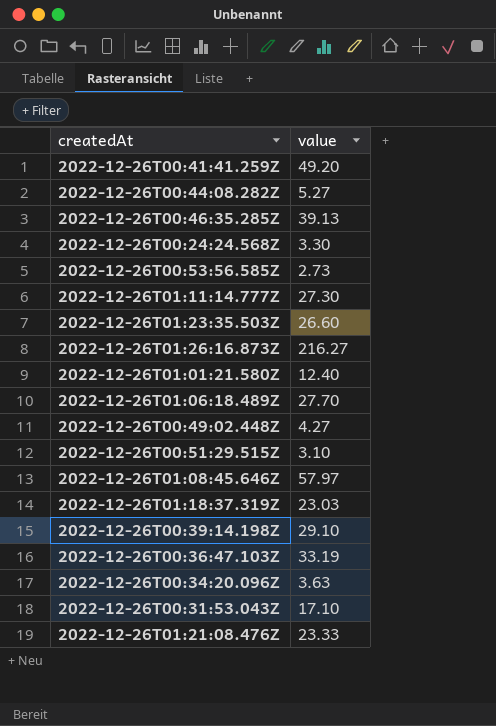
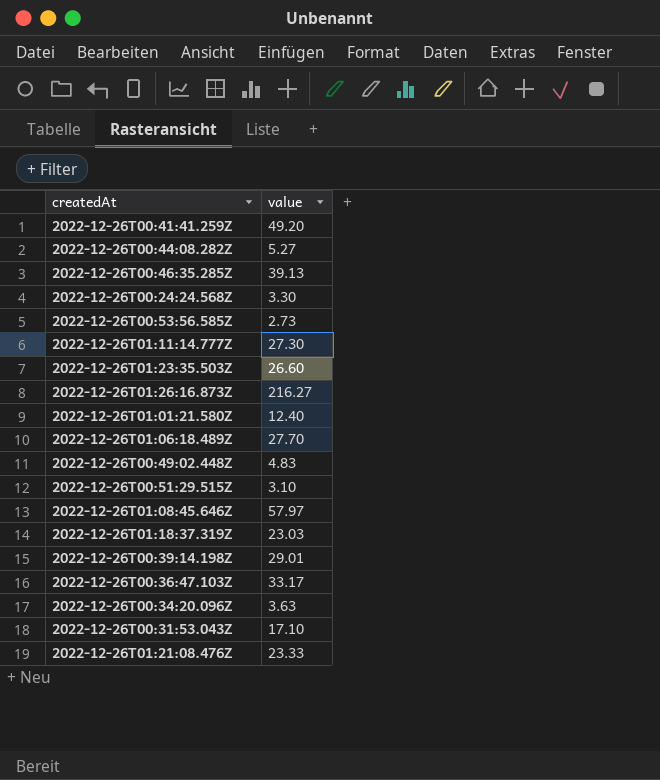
2022-12-26T00:49:02.448Z | value: 4.27 -> 4.83
2022-12-26T00:39:14.198Z | value: 29.10 -> 29.01
2022-12-26T00:36:47.103Z | value: 33.19 -> 33.17

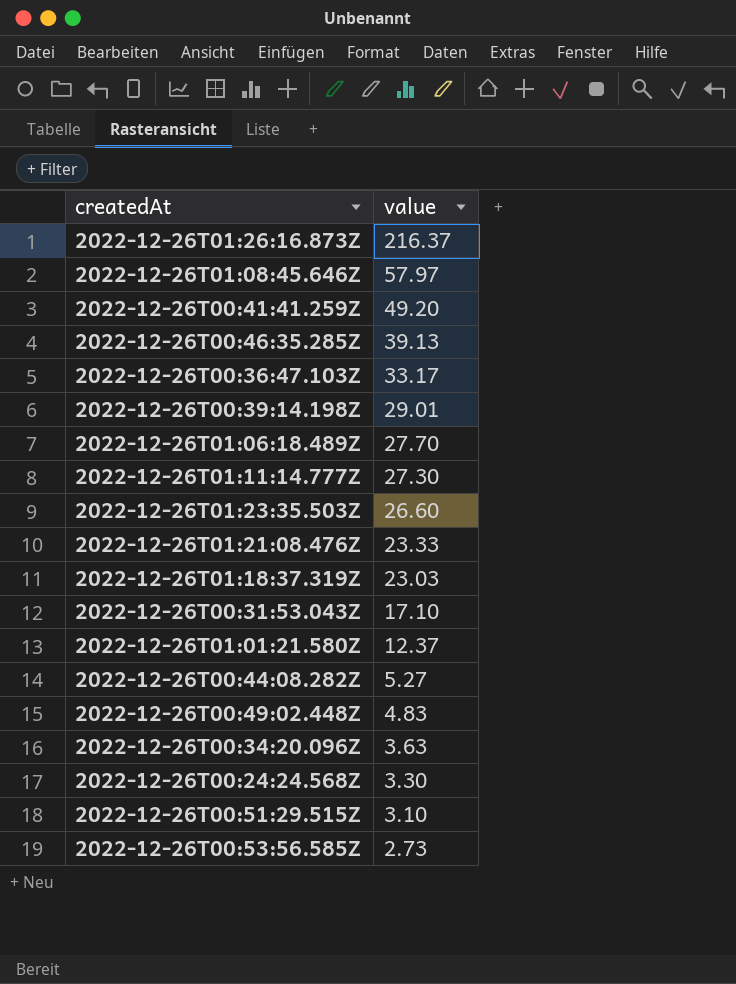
row order: none -> value descending
2022-12-26T01:26:16.873Z | value: 216.27 -> 216.37
2022-12-26T01:01:21.580Z | value: 12.40 -> 12.37

